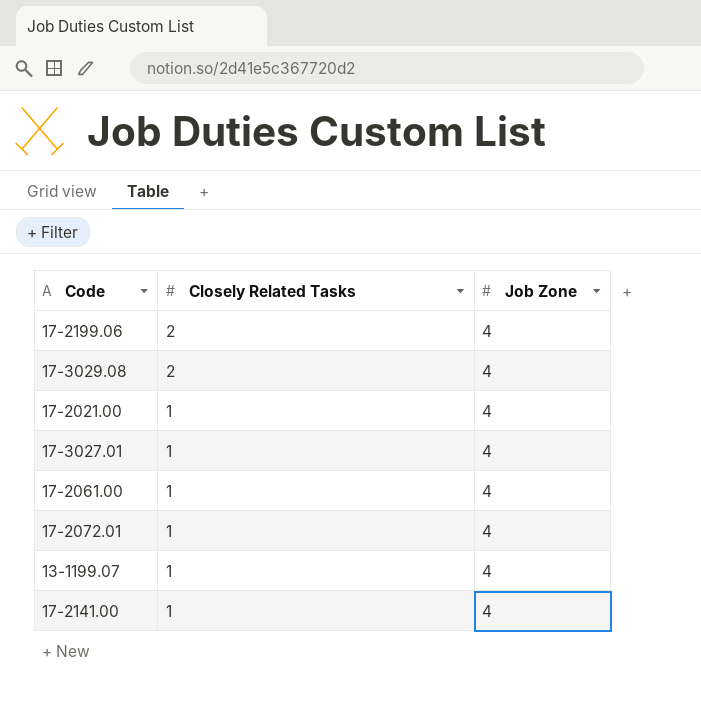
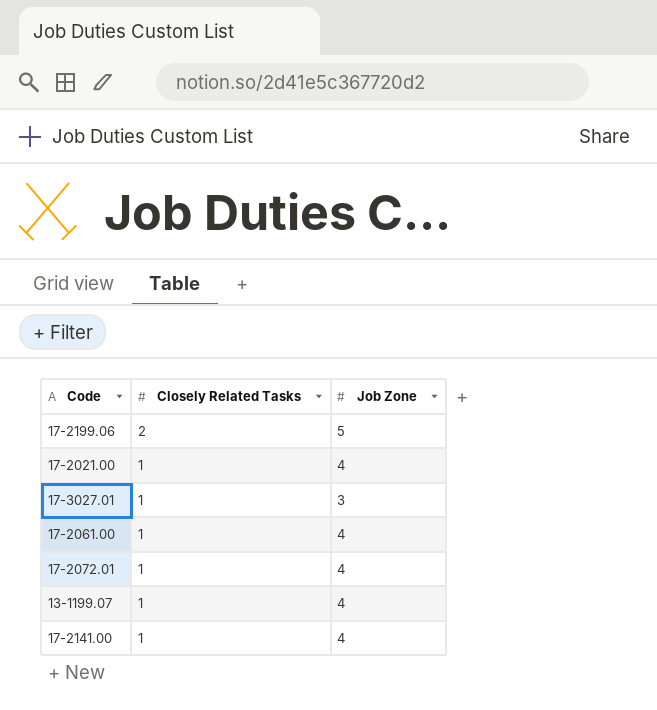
row 17-3029.08: 2 | 4 -> none
17-2199.06 | Job Zone: 4 -> 5
17-3027.01 | Job Zone: 4 -> 3

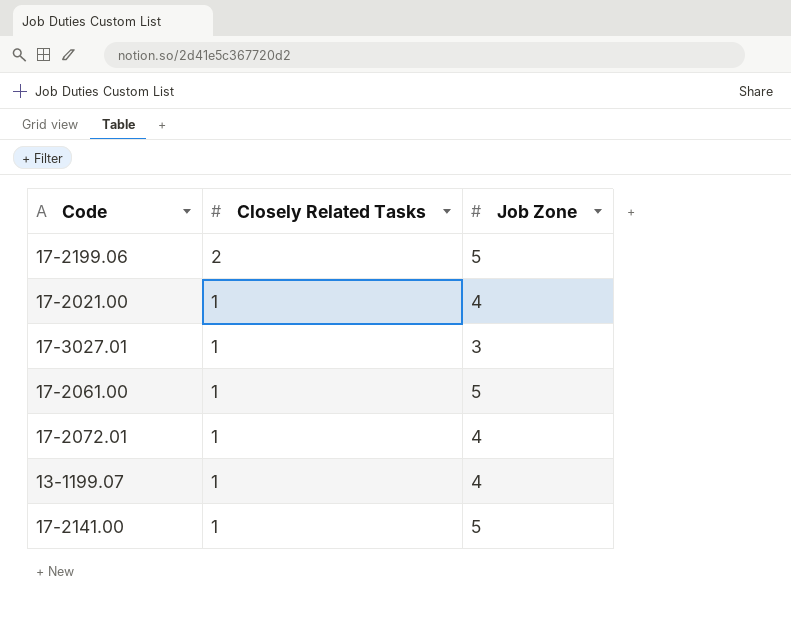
17-2061.00 | Job Zone: 4 -> 5
17-2141.00 | Job Zone: 4 -> 5

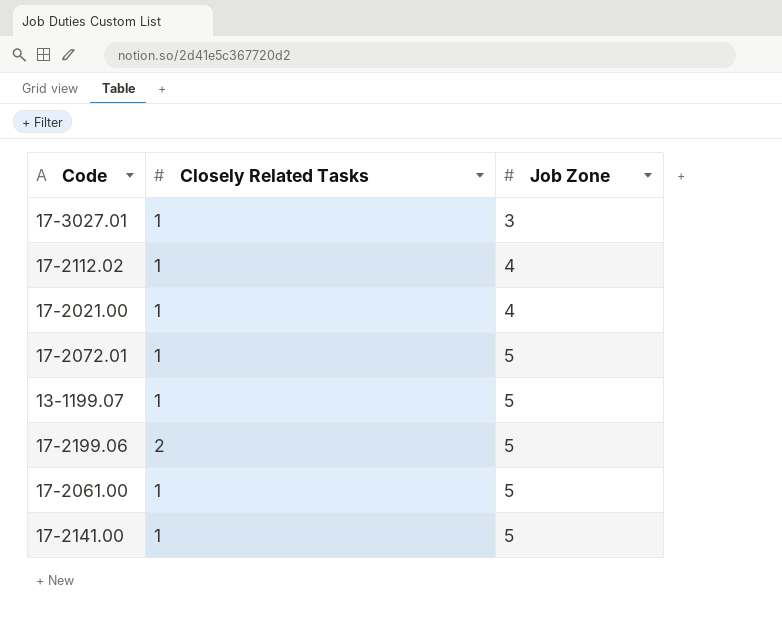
row order: Closely Related Tasks descending -> Job Zone ascending
row 17-2112.02: none -> 1 | 4
17-2072.01 | Job Zone: 4 -> 5
13-1199.07 | Job Zone: 4 -> 5

